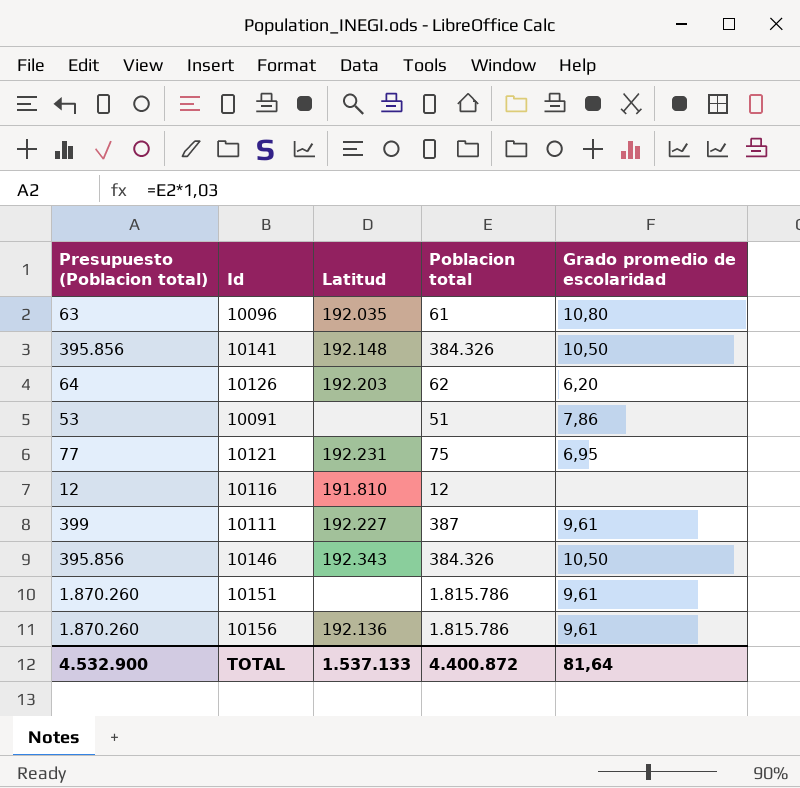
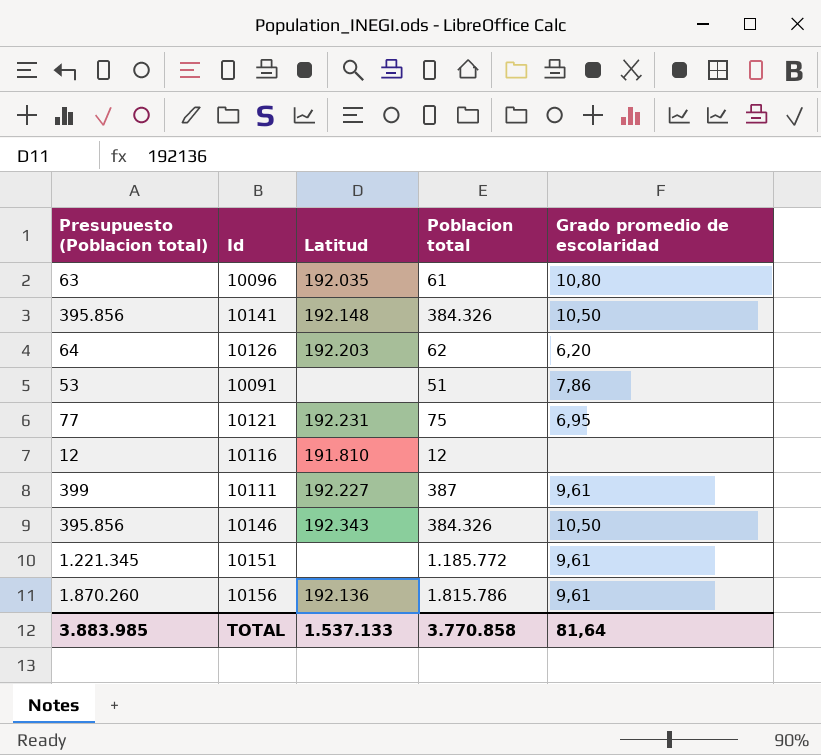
10151 | Presupuesto (Poblacion total): 1.870.260 -> 1.221.345
10151 | Poblacion total: 1.815.786 -> 1.185.772
TOTAL | Presupuesto (Poblacion total): 4.532.900 -> 3.883.985
TOTAL | Poblacion total: 4.400.872 -> 3.770.858

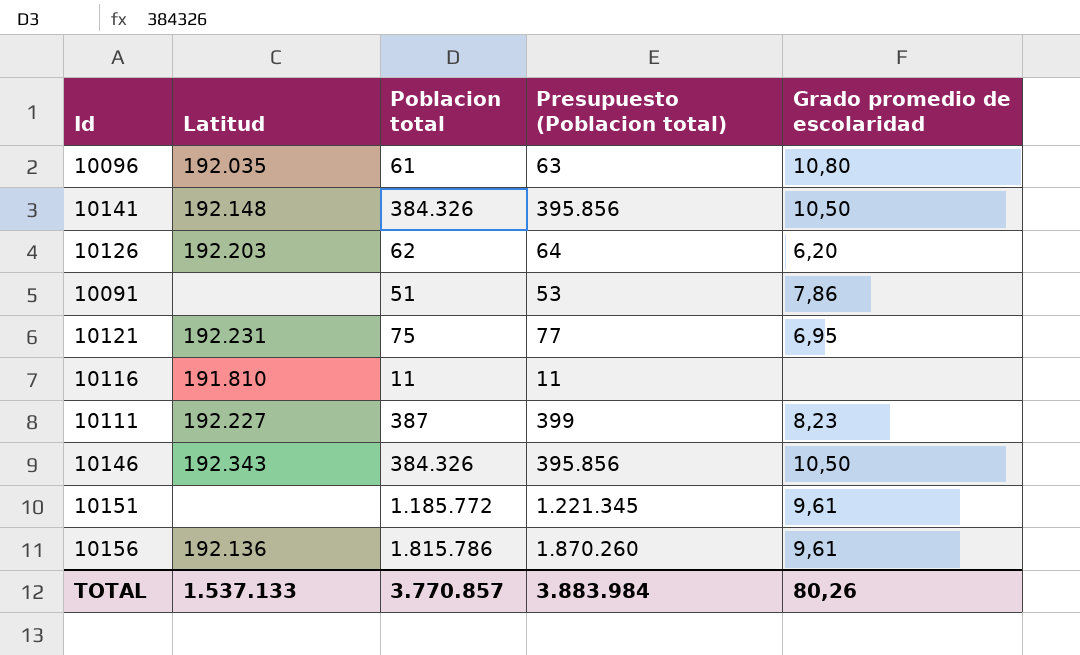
column Presupuesto (Poblacion total) | position: 1 -> 4
10116 | Poblacion total: 12 -> 11
10116 | Presupuesto (Poblacion total): 12 -> 11
10111 | Grado promedio de escolaridad: 9,61 -> 8,23
TOTAL | Poblacion total: 3.770.858 -> 3.770.857
TOTAL | Presupuesto (Poblacion total): 3.883.985 -> 3.883.984
TOTAL | Grado promedio de escolaridad: 81,64 -> 80,26

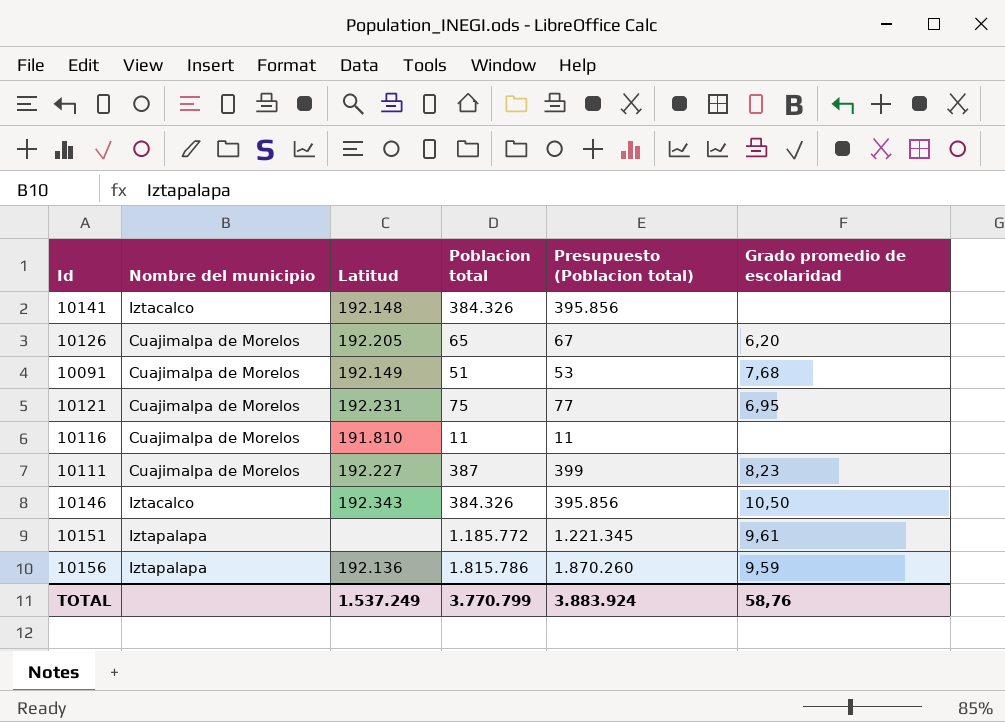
column Nombre del municipio | position: none -> 2
row 10096: 192.035 | 61 | 63 | 10,80 -> none
10141 | Grado promedio de escolaridad: 10,50 -> none
10126 | Latitud: 192.203 -> 192.205
10126 | Poblacion total: 62 -> 65
10126 | Presupuesto (Poblacion total): 64 -> 67
10091 | Latitud: none -> 192.149
10091 | Grado promedio de escolaridad: 7,86 -> 7,68
10156 | Grado promedio de escolaridad: 9,61 -> 9,59
TOTAL | Latitud: 1.537.133 -> 1.537.249
TOTAL | Poblacion total: 3.770.857 -> 3.770.799
TOTAL | Presupuesto (Poblacion total): 3.883.984 -> 3.883.924
TOTAL | Grado promedio de escolaridad: 80,26 -> 58,76

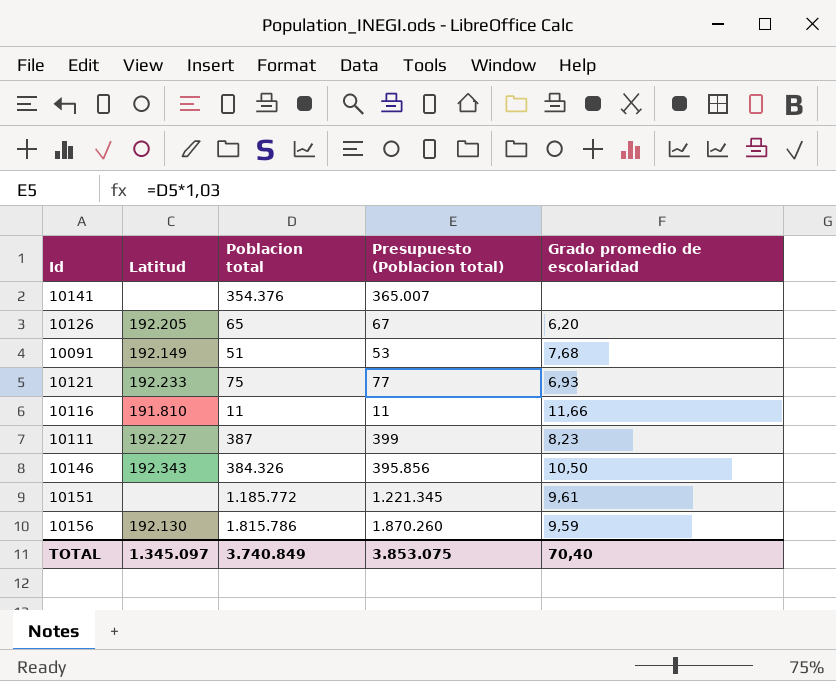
column Nombre del municipio | position: 2 -> none
10141 | Latitud: 192.148 -> none
10141 | Poblacion total: 384.326 -> 354.376
10141 | Presupuesto (Poblacion total): 395.856 -> 365.007
10121 | Latitud: 192.231 -> 192.233
10121 | Grado promedio de escolaridad: 6,95 -> 6,93
10116 | Grado promedio de escolaridad: none -> 11,66
10156 | Latitud: 192.136 -> 192.130
TOTAL | Latitud: 1.537.249 -> 1.345.097
TOTAL | Poblacion total: 3.770.799 -> 3.740.849
TOTAL | Presupuesto (Poblacion total): 3.883.924 -> 3.853.075
TOTAL | Grado promedio de escolaridad: 58,76 -> 70,40

